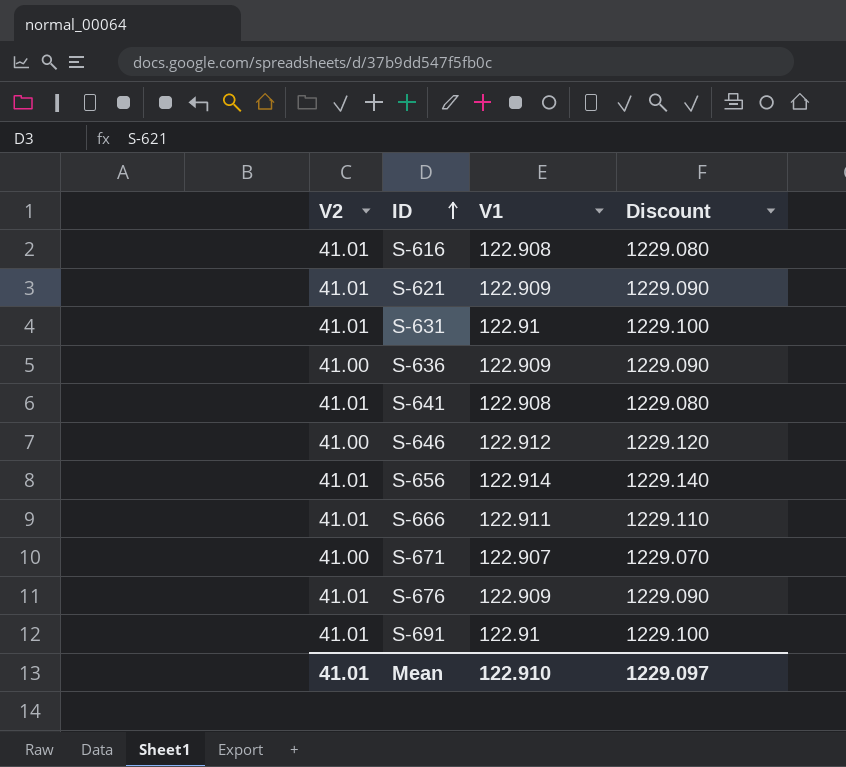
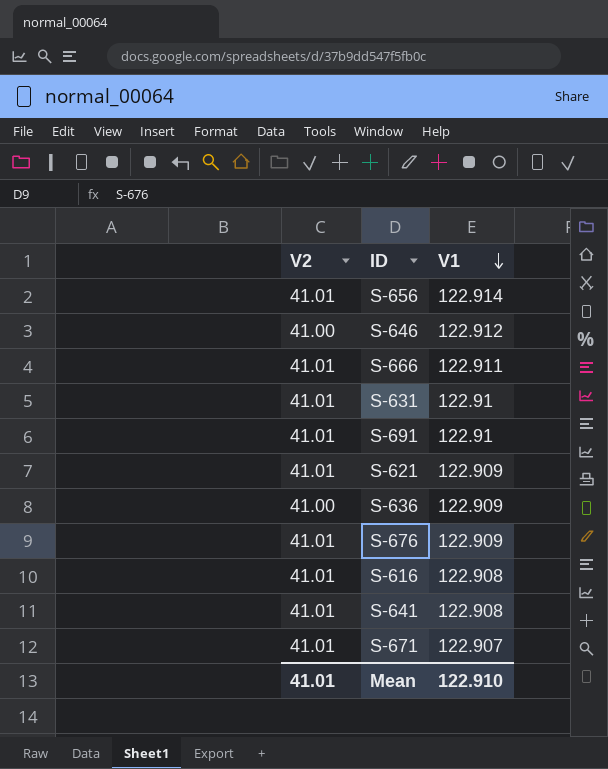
row order: ID ascending -> V1 descending
column Discount | formula: [V1] * 10 -> none
S-671 | V2: 41.00 -> 41.01

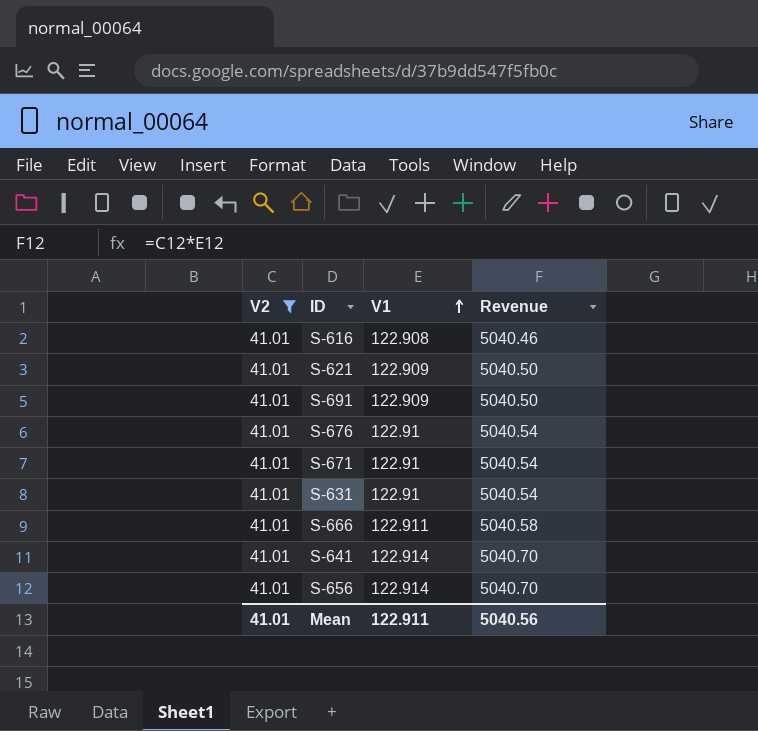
filter: none -> V2 = 41.01
row order: V1 descending -> V1 ascending
column Revenue | formula: none -> [V2] * [V1]
S-691 | V1: 122.91 -> 122.909
S-676 | V1: 122.909 -> 122.91
S-671 | V1: 122.907 -> 122.91
S-641 | V1: 122.908 -> 122.914
Mean | V1: 122.910 -> 122.911

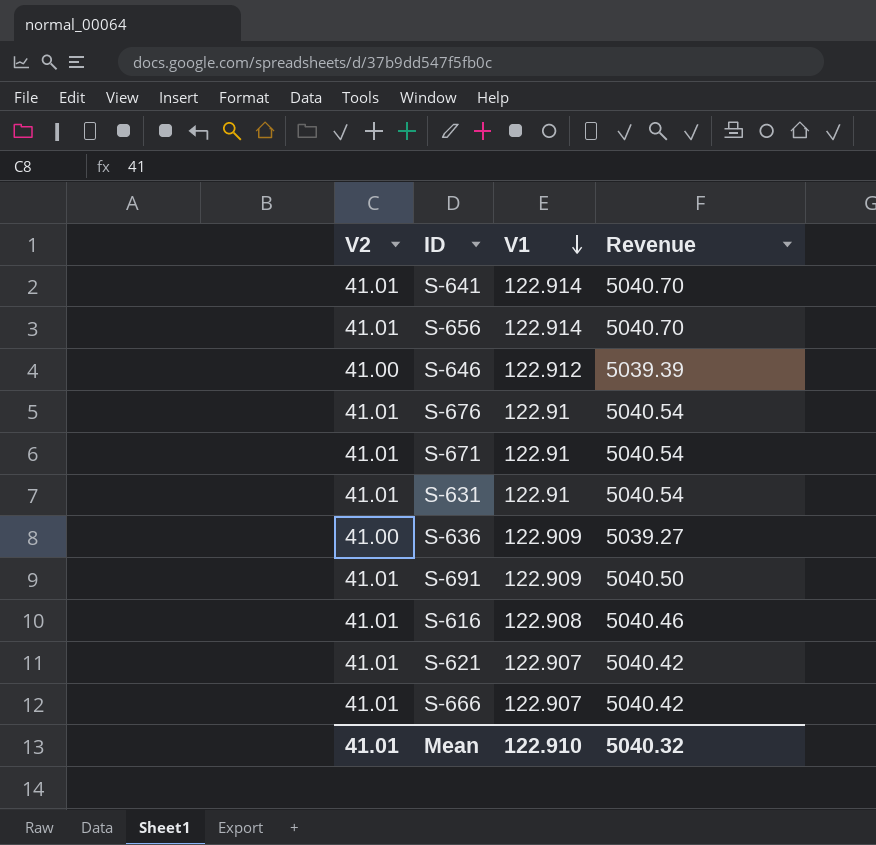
filter: V2 = 41.01 -> none
row order: V1 ascending -> V1 descending
S-621 | V1: 122.909 -> 122.907
S-621 | Revenue: 5040.50 -> 5040.42
S-666 | V1: 122.911 -> 122.907
S-666 | Revenue: 5040.58 -> 5040.42
Mean | V1: 122.911 -> 122.910
Mean | Revenue: 5040.56 -> 5040.32

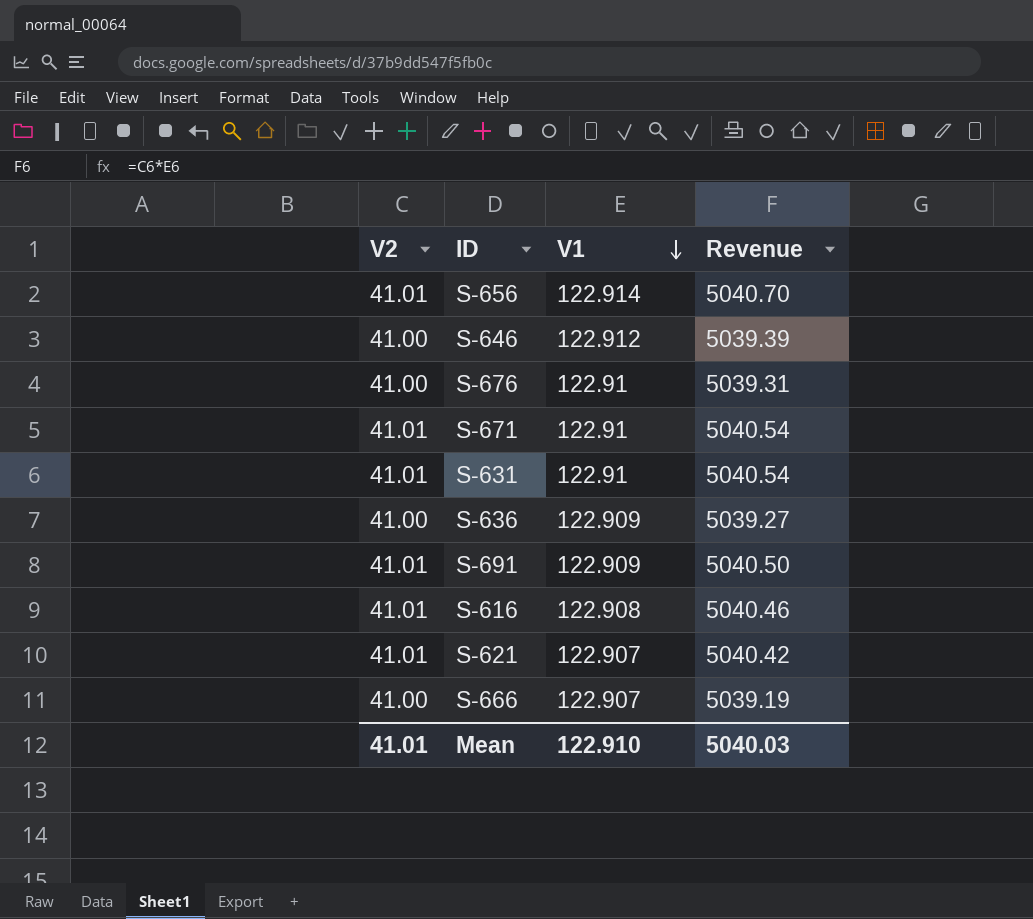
row S-641: 41.01 | 122.914 | 5040.70 -> none
S-676 | V2: 41.01 -> 41.00
S-676 | Revenue: 5040.54 -> 5039.31
S-666 | V2: 41.01 -> 41.00
S-666 | Revenue: 5040.42 -> 5039.19
Mean | Revenue: 5040.32 -> 5040.03

